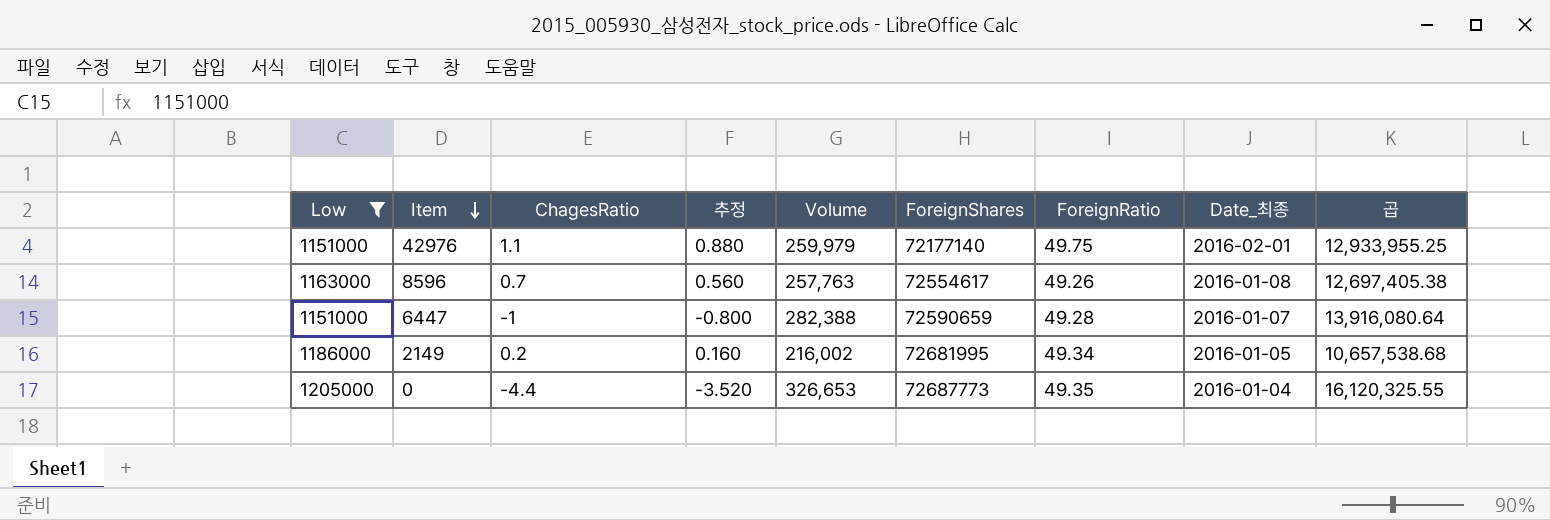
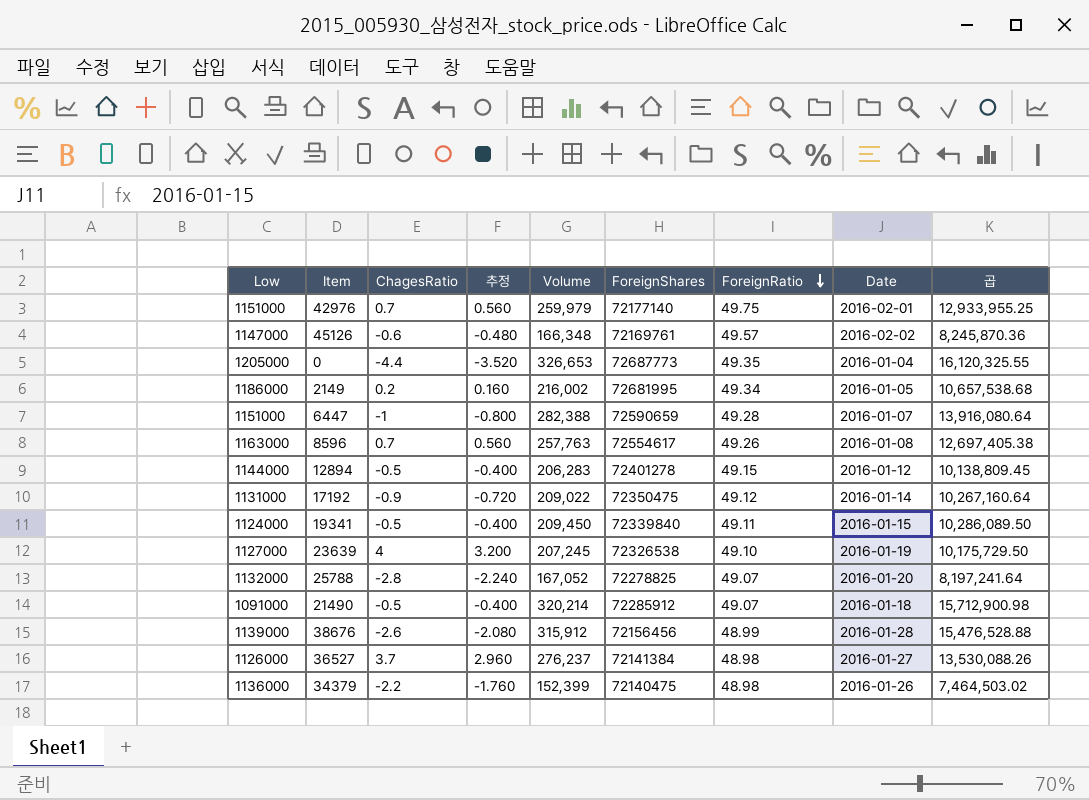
filter: Low >= 1151000 -> none
row order: Item descending -> ForeignRatio descending
column name: Date_최종 -> Date
42976 | ChagesRatio: 1.1 -> 0.7
42976 | 추정: 0.880 -> 0.560

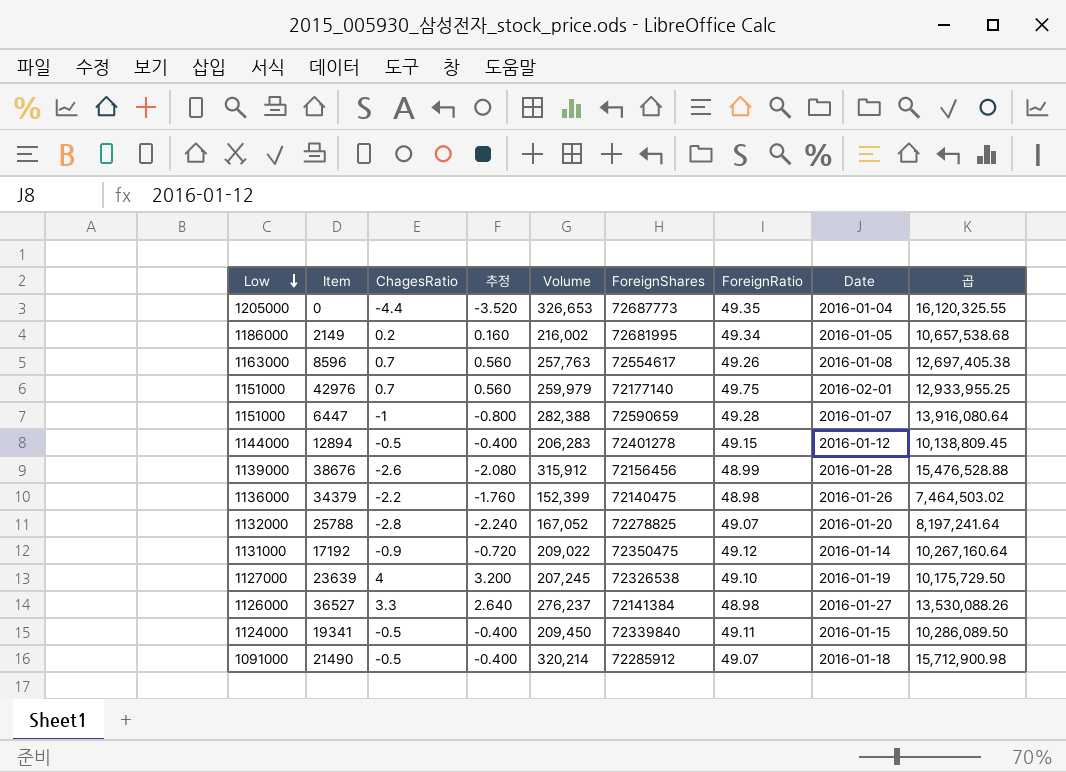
row order: ForeignRatio descending -> Low descending
row 45126: 1147000 | -0.6 | -0.480 | 166,348 | 72169761 | 49.57 | 2016-02-02 | 8,245,870.36 -> none
36527 | ChagesRatio: 3.7 -> 3.3
36527 | 추정: 2.960 -> 2.640

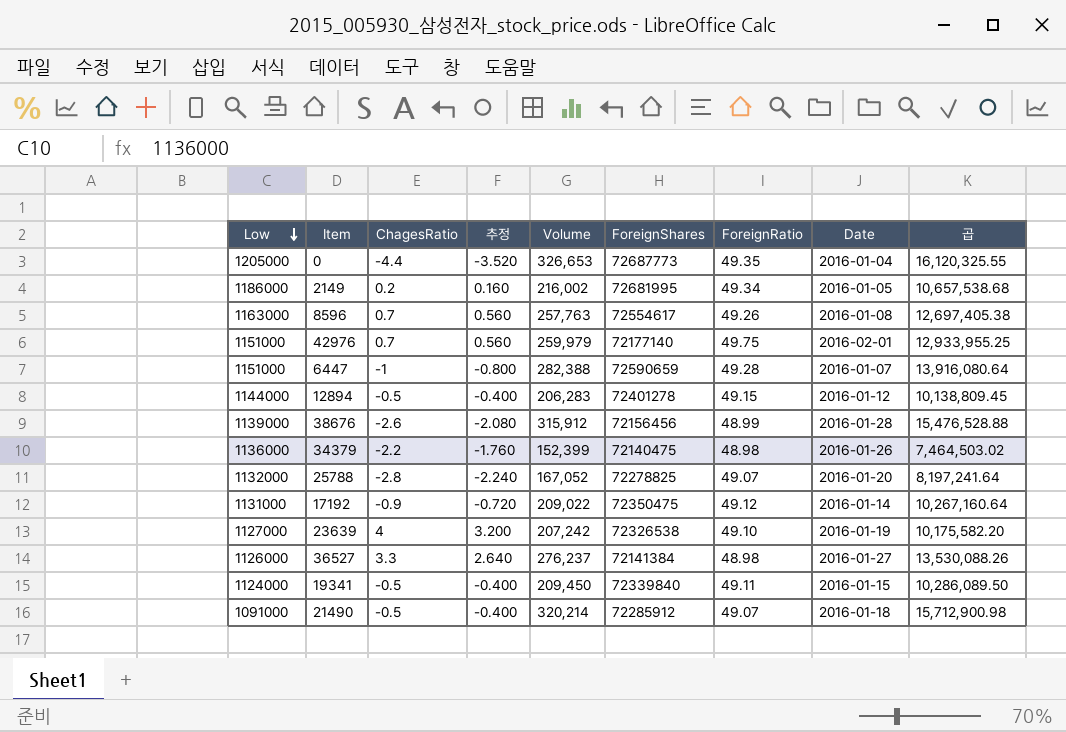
23639 | Volume: 207,245 -> 207,242
23639 | 곱: 10,175,729.50 -> 10,175,582.20

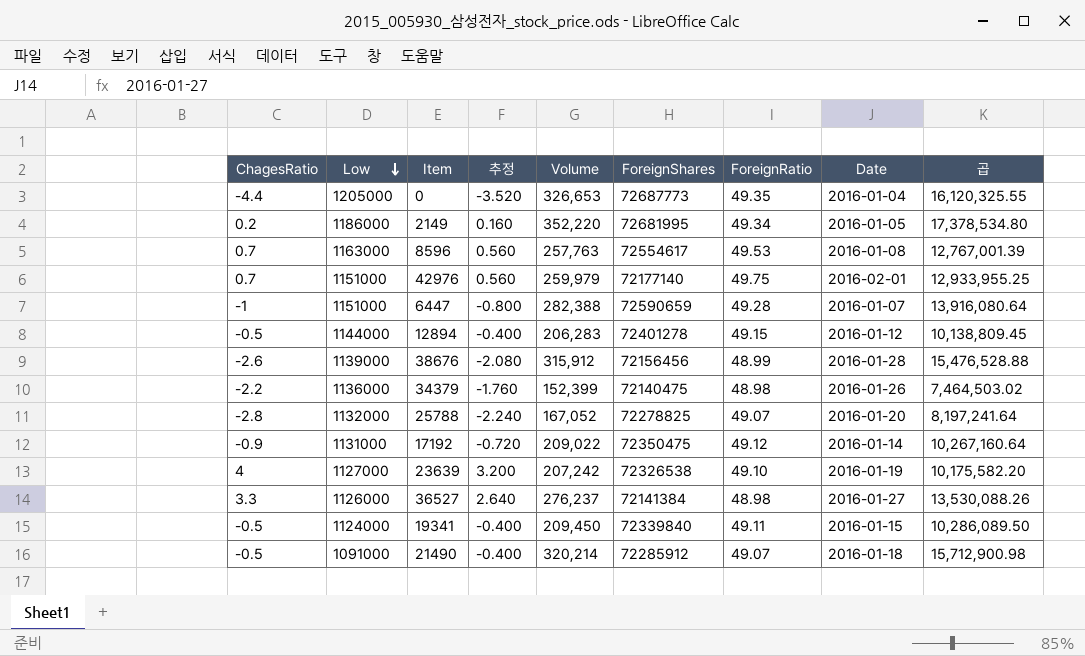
column ChagesRatio | position: 3 -> 1
2149 | Volume: 216,002 -> 352,220
2149 | 곱: 10,657,538.68 -> 17,378,534.80
8596 | ForeignRatio: 49.26 -> 49.53
8596 | 곱: 12,697,405.38 -> 12,767,001.39

